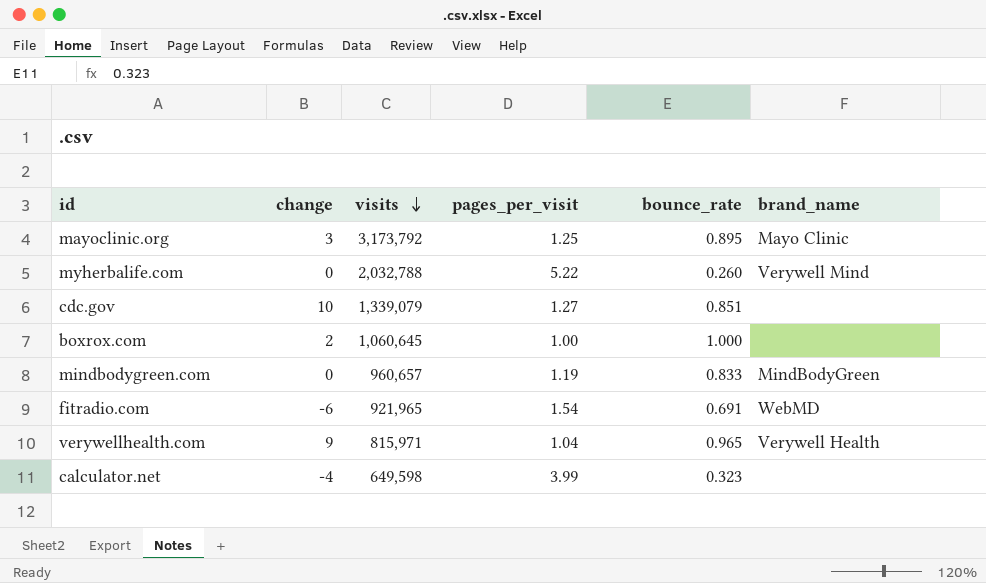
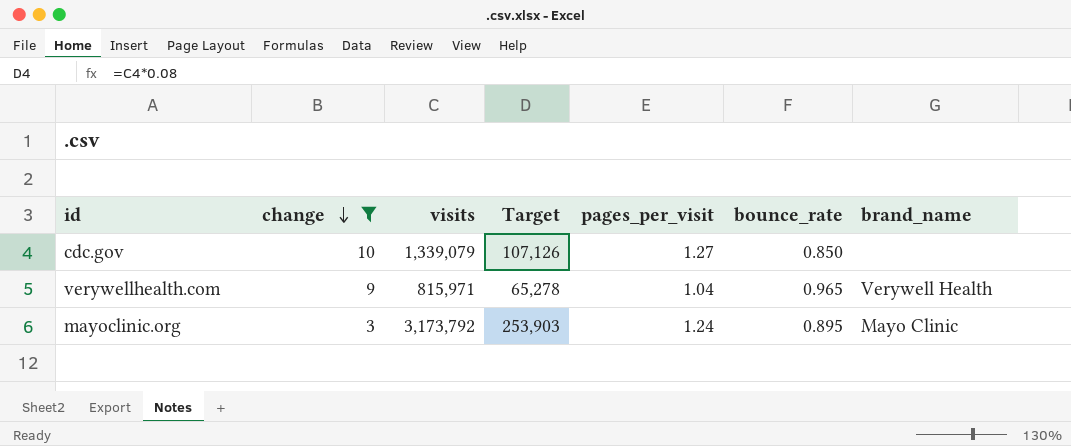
filter: none -> change >= 3
row order: visits descending -> change descending
column Target | formula: none -> [visits] * 0.08
cdc.gov | bounce_rate: 0.851 -> 0.850
mayoclinic.org | pages_per_visit: 1.25 -> 1.24

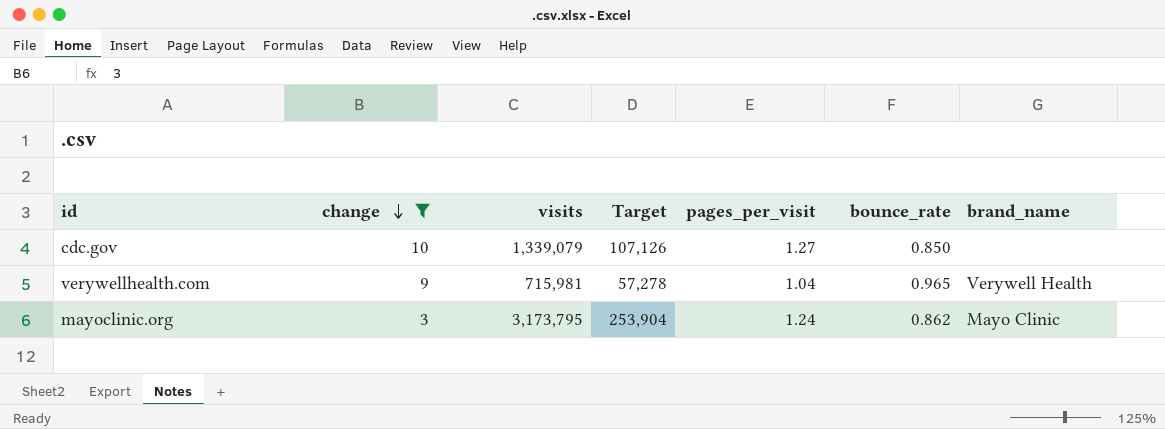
verywellhealth.com | visits: 815,971 -> 715,981
verywellhealth.com | Target: 65,278 -> 57,278
mayoclinic.org | visits: 3,173,792 -> 3,173,795
mayoclinic.org | Target: 253,903 -> 253,904
mayoclinic.org | bounce_rate: 0.895 -> 0.862

